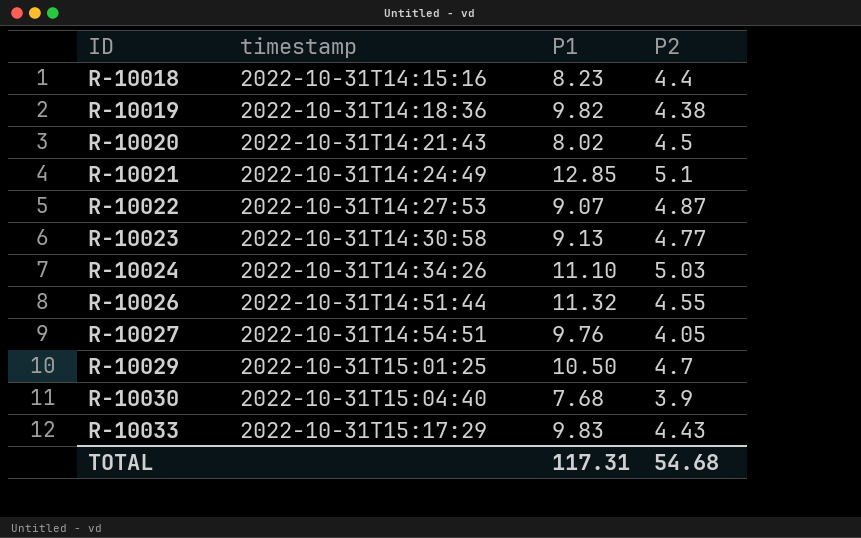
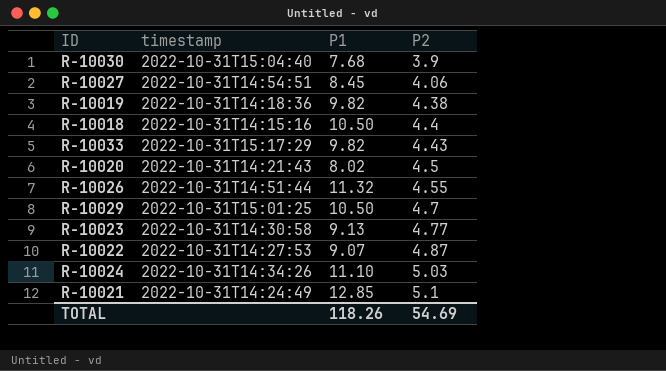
row order: ID ascending -> P2 ascending
R-10027 | P1: 9.76 -> 8.45
R-10027 | P2: 4.05 -> 4.06
R-10018 | P1: 8.23 -> 10.50
R-10033 | P1: 9.83 -> 9.82
TOTAL | P1: 117.31 -> 118.26
TOTAL | P2: 54.68 -> 54.69

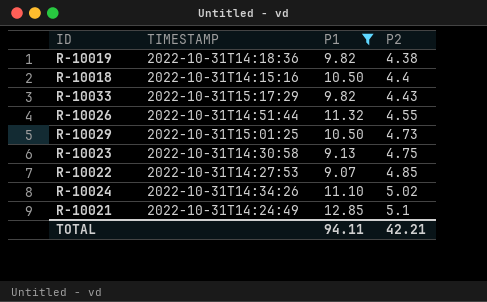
filter: none -> P1 >= 9.07
column name: timestamp -> TIMESTAMP
R-10029 | P2: 4.7 -> 4.73
R-10023 | P2: 4.77 -> 4.75
R-10022 | P2: 4.87 -> 4.85
R-10024 | P2: 5.03 -> 5.02
TOTAL | P1: 118.26 -> 94.11
TOTAL | P2: 54.69 -> 42.21

